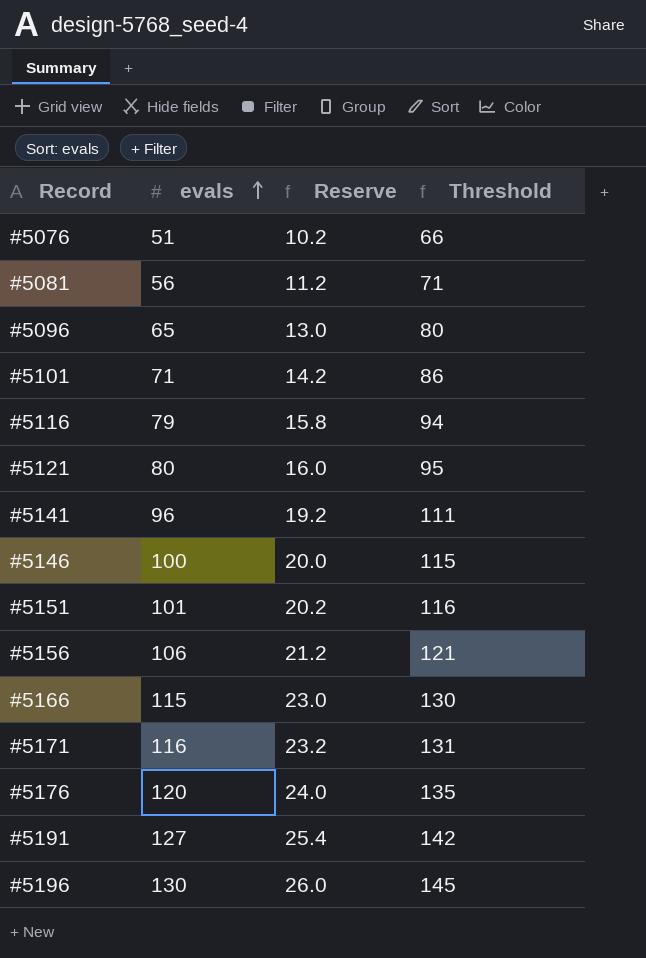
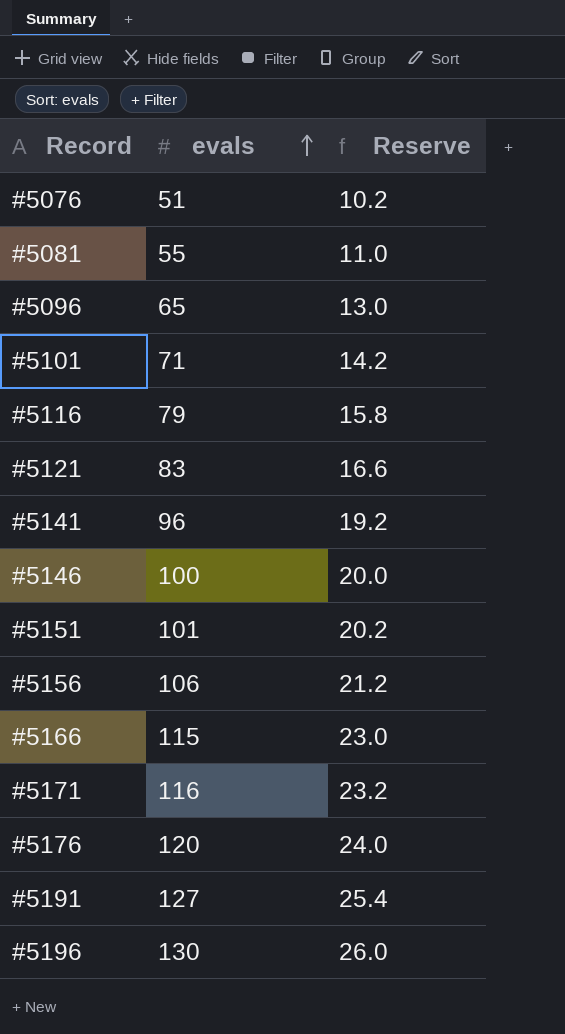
column Threshold | formula: [evals] + 15 -> none
#5081 | evals: 56 -> 55
#5081 | Reserve: 11.2 -> 11.0
#5121 | evals: 80 -> 83
#5121 | Reserve: 16.0 -> 16.6

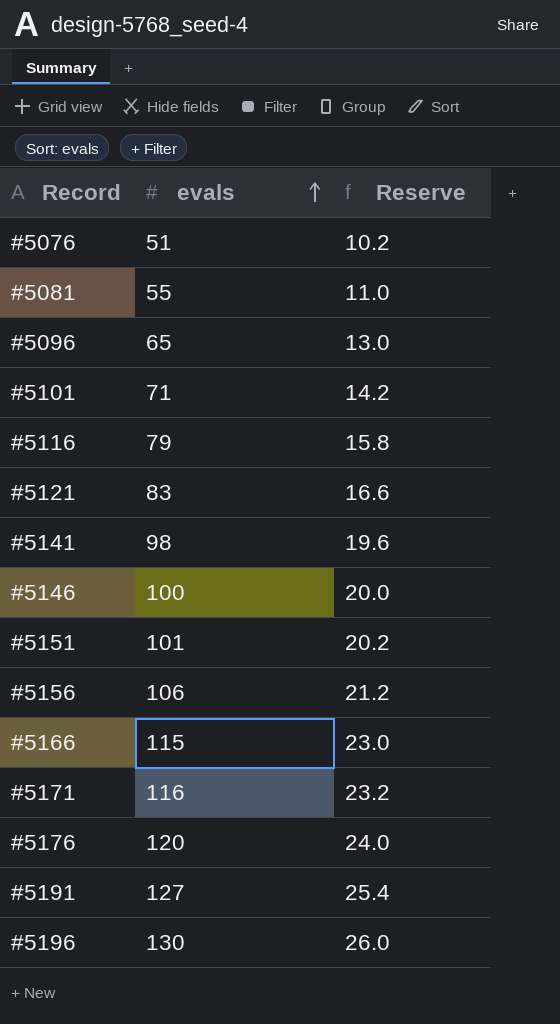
#5141 | evals: 96 -> 98
#5141 | Reserve: 19.2 -> 19.6

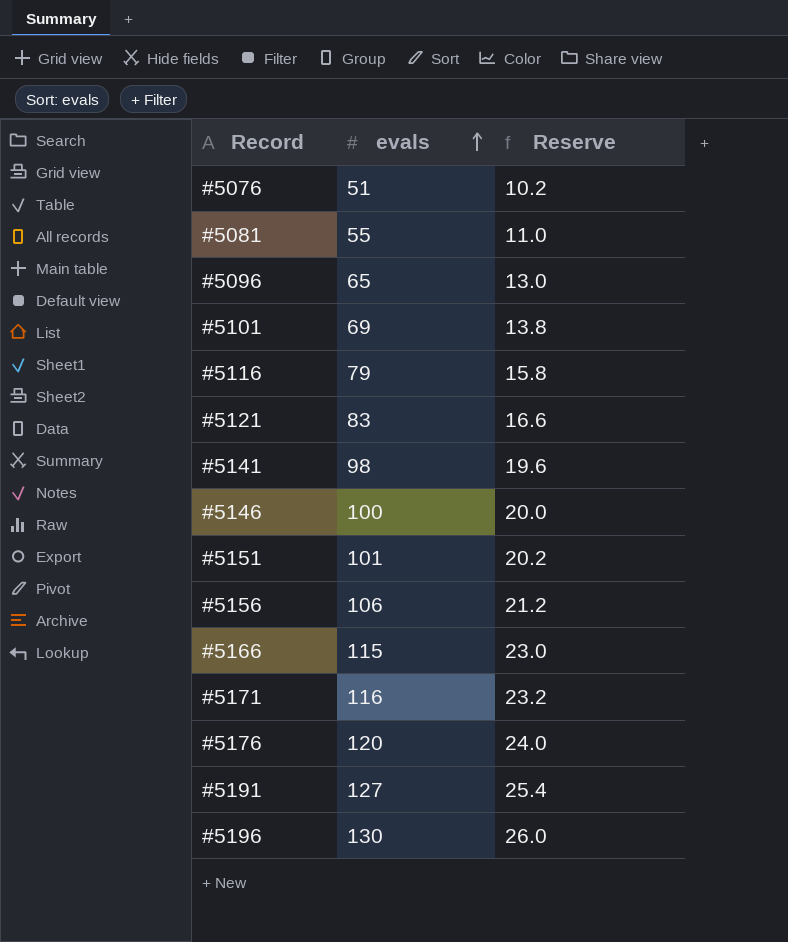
#5101 | evals: 71 -> 69
#5101 | Reserve: 14.2 -> 13.8

